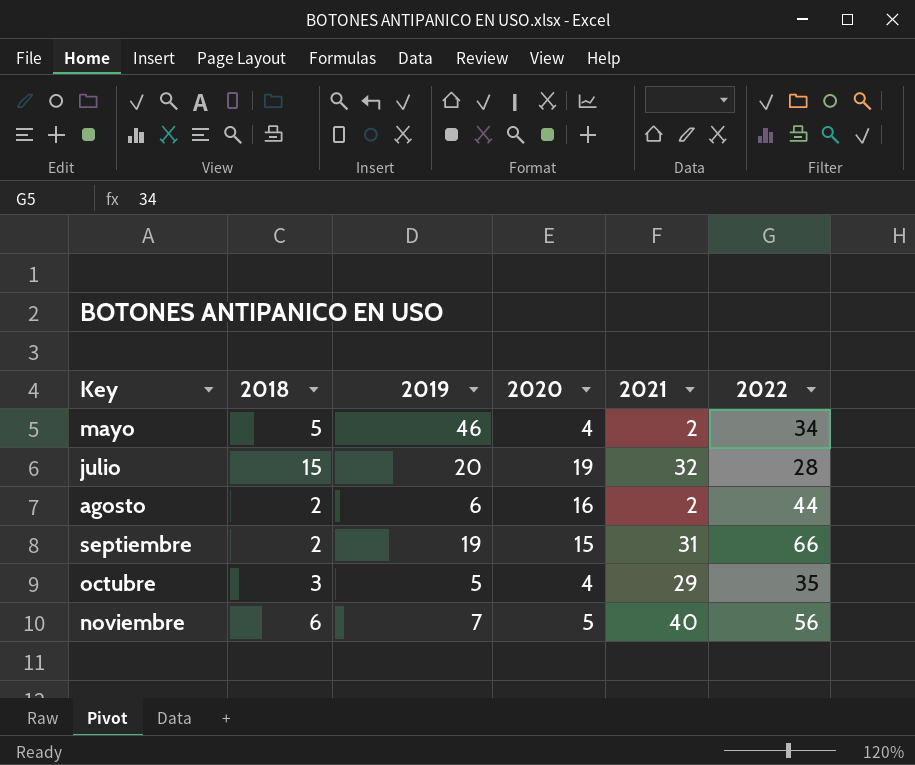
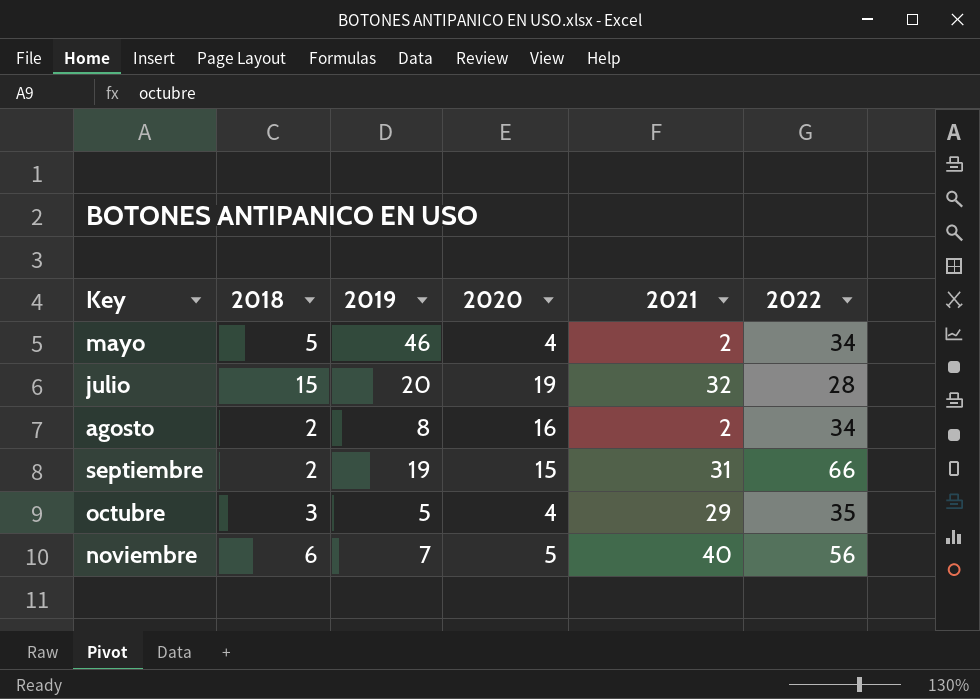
agosto | 2019: 6 -> 8
agosto | 2022: 44 -> 34

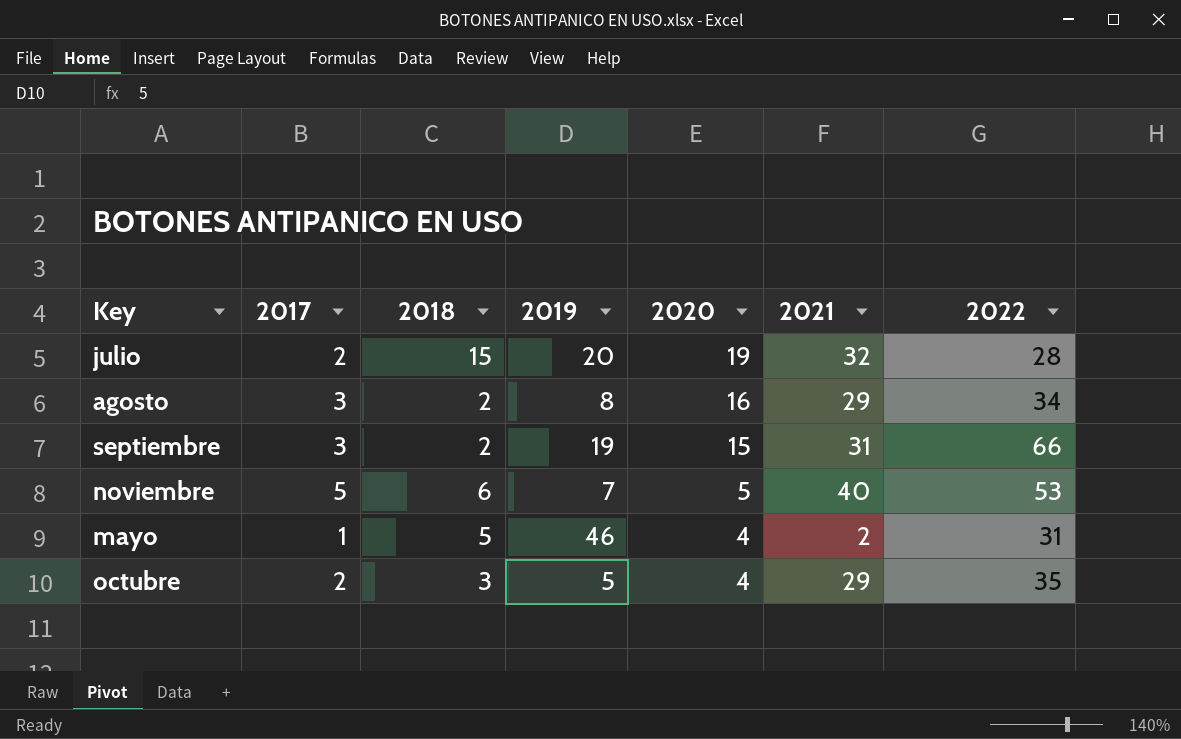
row order: Key ascending -> 2020 descending
column 2017 | position: none -> 2
agosto | 2021: 2 -> 29
noviembre | 2022: 56 -> 53
mayo | 2022: 34 -> 31

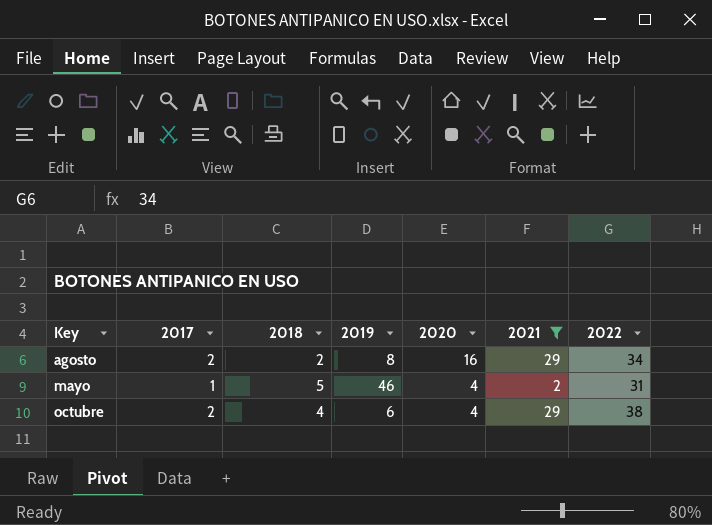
filter: none -> 2021 <= 29
agosto | 2017: 3 -> 2
octubre | 2018: 3 -> 4
octubre | 2019: 5 -> 6
octubre | 2022: 35 -> 38

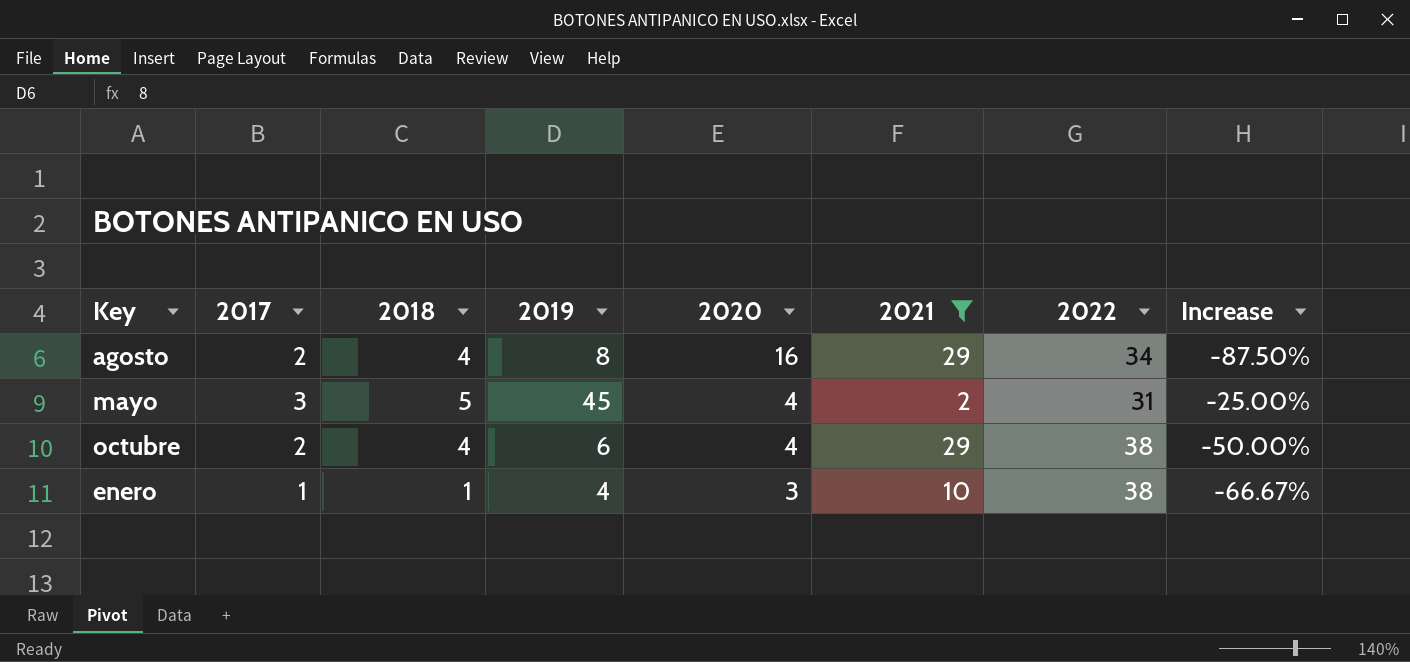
column Increase | formula: none -> ([2017] - [2020]) / [2020]
agosto | 2018: 2 -> 4
mayo | 2017: 1 -> 3
mayo | 2019: 46 -> 45
row enero: none -> 1 | 1 | 4 | 3 | 10 | 38 | -66.67%

